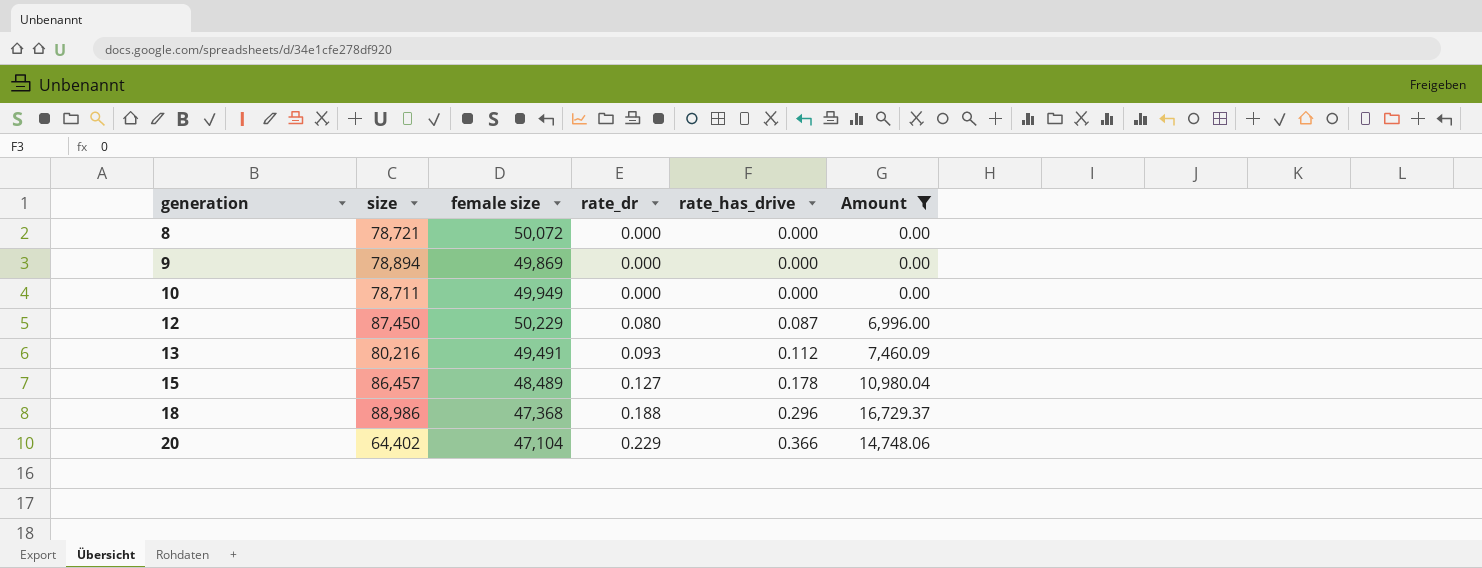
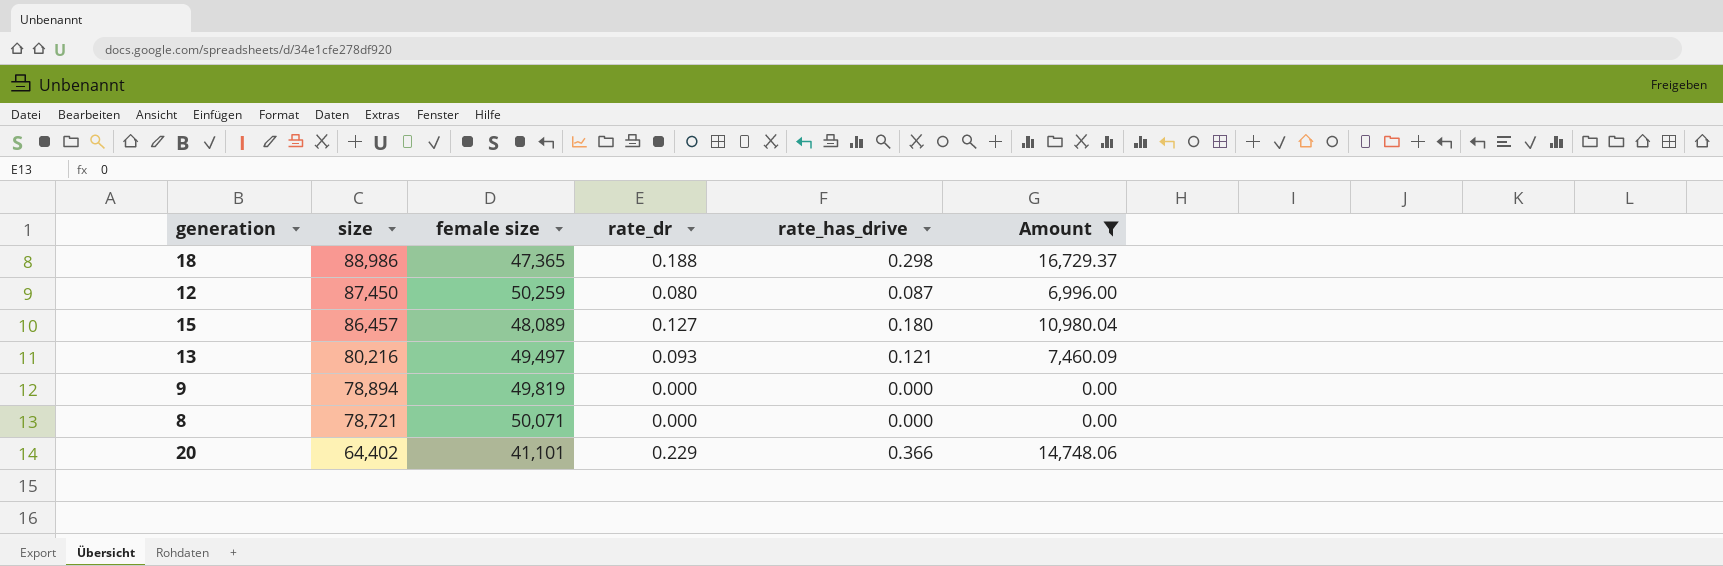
row order: generation ascending -> size descending
row 10: 78,711 | 49,949 | 0.000 | 0.000 | 0.00 -> none
18 | female size: 47,368 -> 47,365
18 | rate_has_drive: 0.296 -> 0.298
12 | female size: 50,229 -> 50,259
15 | female size: 48,489 -> 48,089
15 | rate_has_drive: 0.178 -> 0.180
13 | female size: 49,491 -> 49,497
13 | rate_has_drive: 0.112 -> 0.121
9 | female size: 49,869 -> 49,819
8 | female size: 50,072 -> 50,071
20 | female size: 47,104 -> 41,101

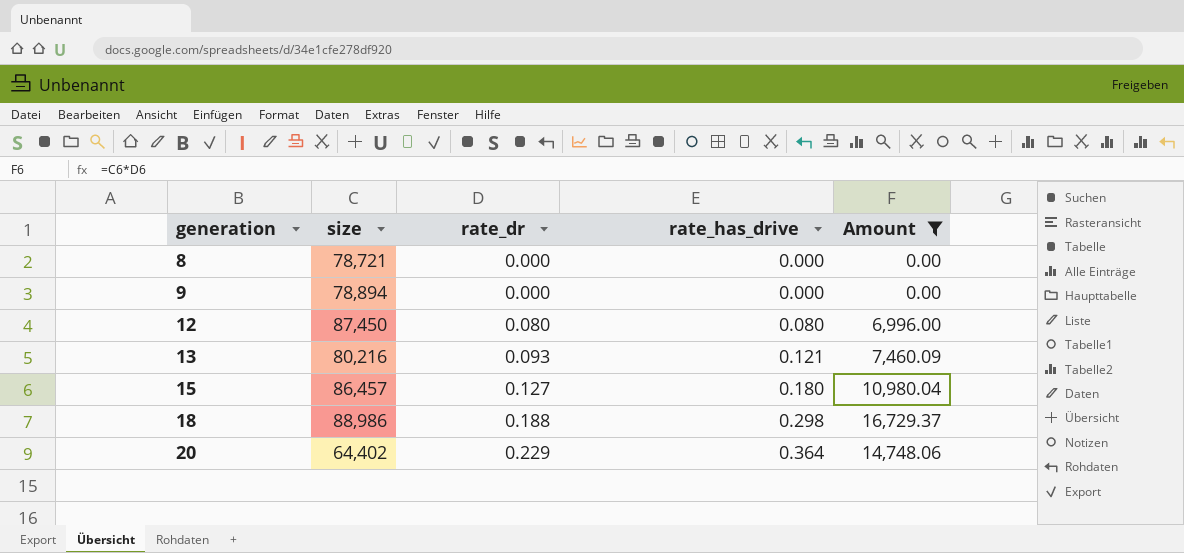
row order: size descending -> generation ascending
column female size | position: 3 -> none
12 | rate_has_drive: 0.087 -> 0.080
20 | rate_has_drive: 0.366 -> 0.364

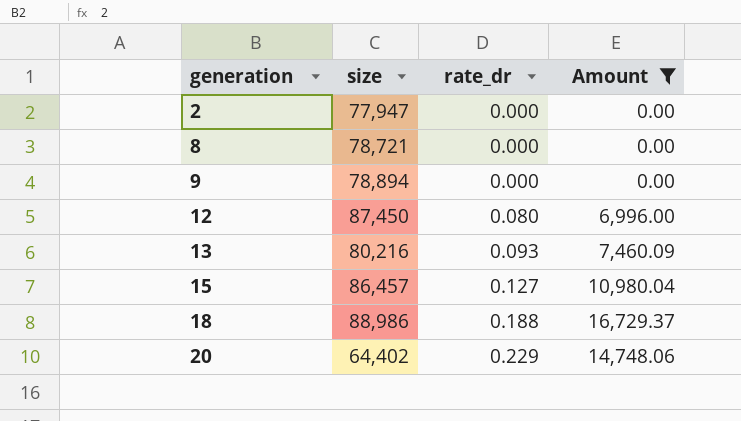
column rate_has_drive | position: 4 -> none
row 2: none -> 77,947 | 0.000 | 0.00

